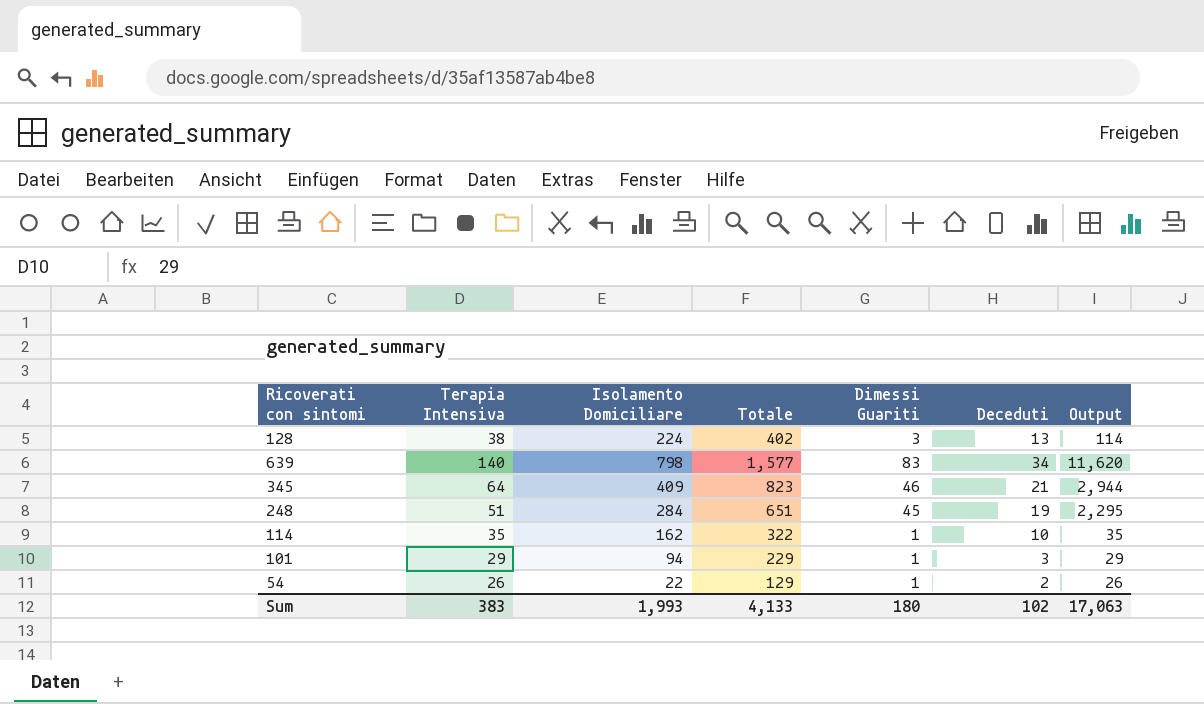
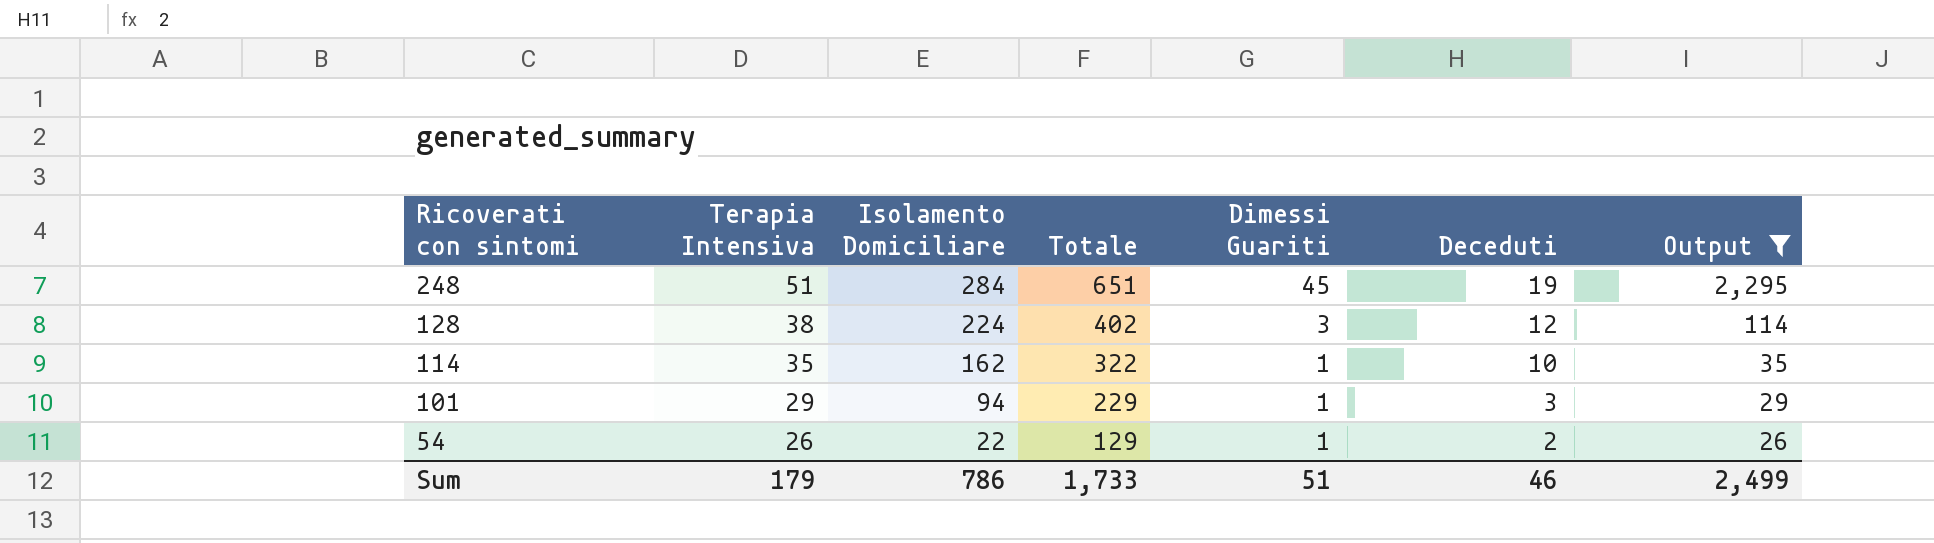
filter: none -> Output <= 2,295
row order: none -> Ricoverati con sintomi descending
128 | Deceduti: 13 -> 12
Sum | Terapia Intensiva: 383 -> 179
Sum | Isolamento Domiciliare: 1,993 -> 786
Sum | Totale: 4,133 -> 1,733
Sum | Dimessi Guariti: 180 -> 51
Sum | Deceduti: 102 -> 46
Sum | Output: 17,063 -> 2,499

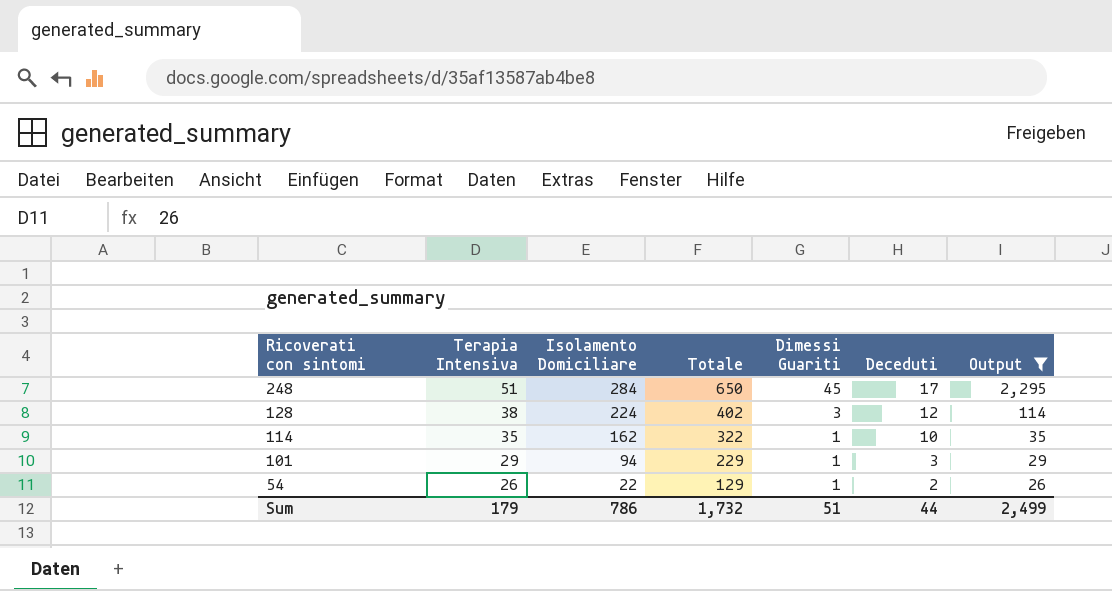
248 | Totale: 651 -> 650
248 | Deceduti: 19 -> 17
Sum | Totale: 1,733 -> 1,732
Sum | Deceduti: 46 -> 44

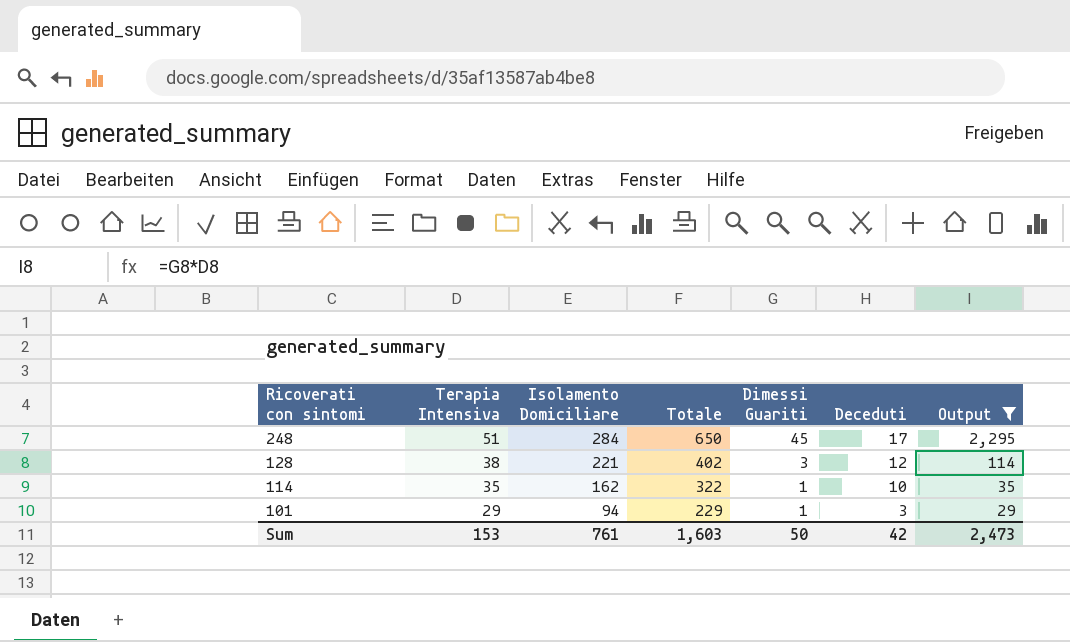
row 54: 26 | 22 | 129 | 1 | 2 | 26 -> none
128 | Isolamento Domiciliare: 224 -> 221
Sum | Terapia Intensiva: 179 -> 153
Sum | Isolamento Domiciliare: 786 -> 761
Sum | Totale: 1,732 -> 1,603
Sum | Dimessi Guariti: 51 -> 50
Sum | Deceduti: 44 -> 42
Sum | Output: 2,499 -> 2,473

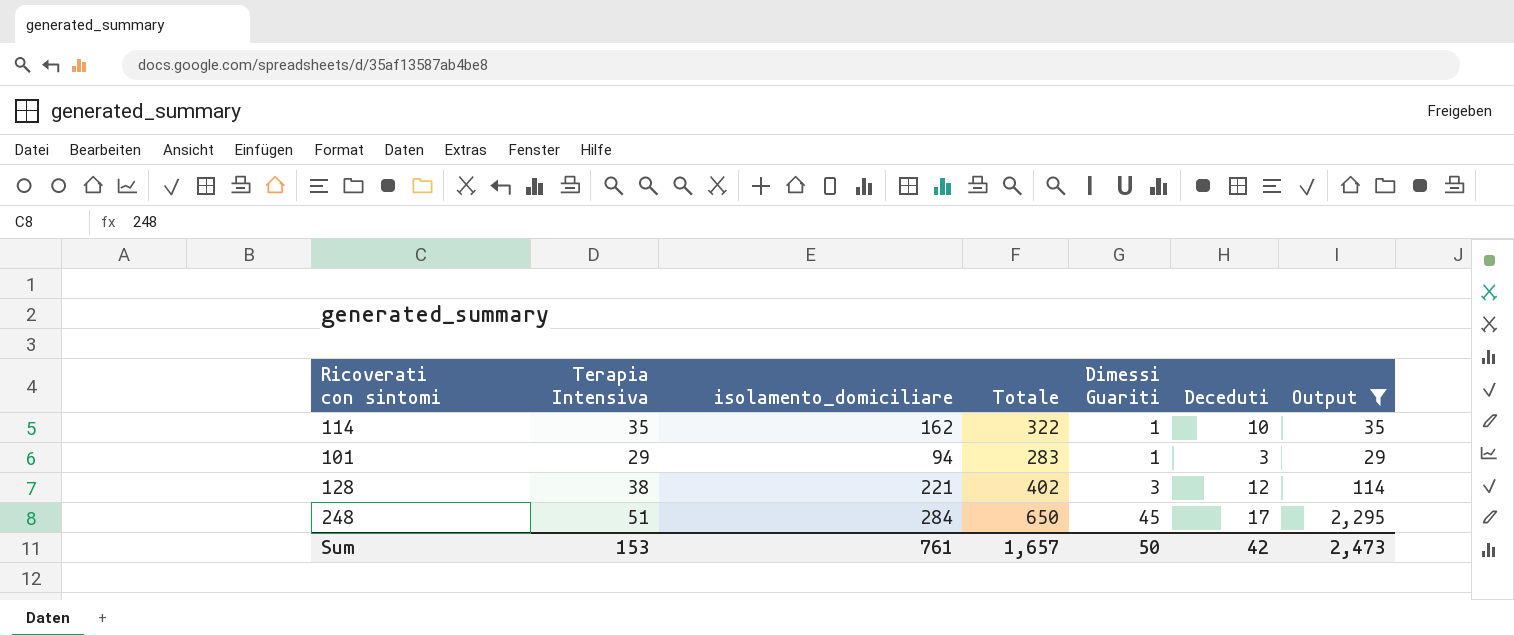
row order: Ricoverati con sintomi descending -> Dimessi Guariti ascending
column name: Isolamento Domiciliare -> isolamento_domiciliare
101 | Totale: 229 -> 283
Sum | Totale: 1,603 -> 1,657

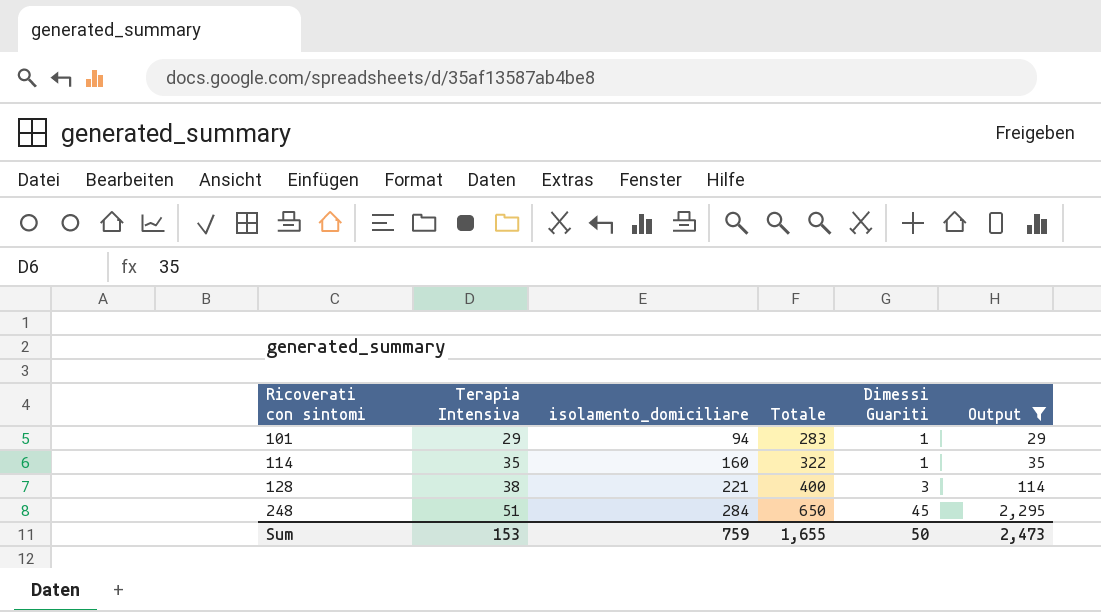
row order: Dimessi Guariti ascending -> Ricoverati con sintomi ascending
column Deceduti | position: 6 -> none
114 | isolamento_domiciliare: 162 -> 160
128 | Totale: 402 -> 400
Sum | isolamento_domiciliare: 761 -> 759
Sum | Totale: 1,657 -> 1,655

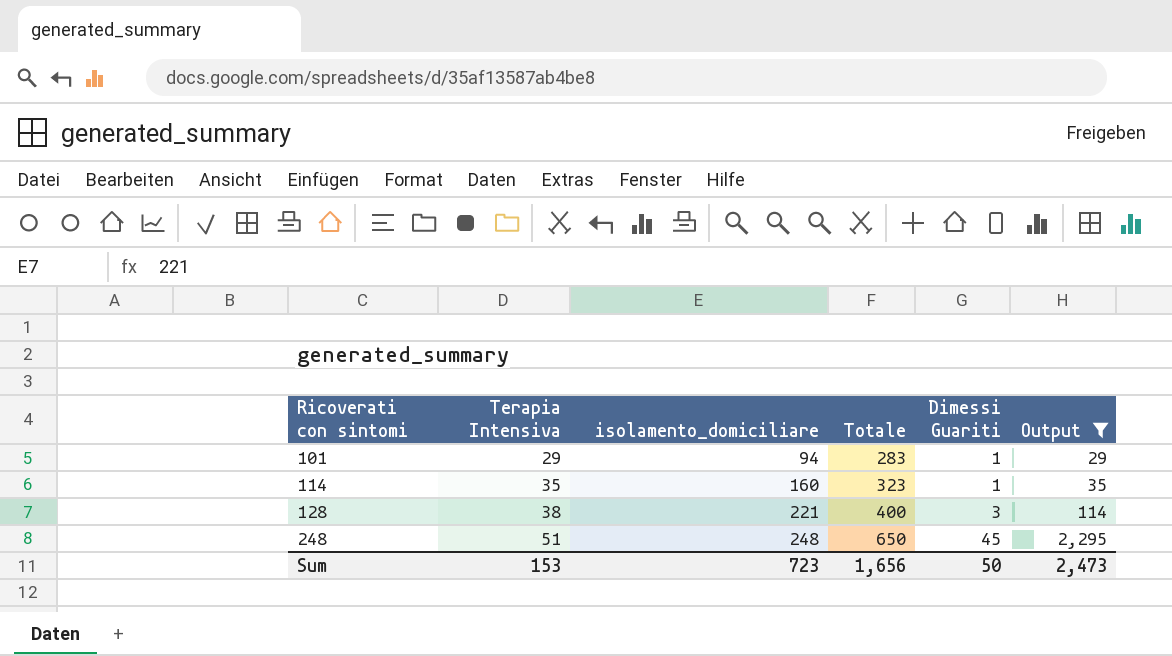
114 | Totale: 322 -> 323
248 | isolamento_domiciliare: 284 -> 248
Sum | isolamento_domiciliare: 759 -> 723
Sum | Totale: 1,655 -> 1,656

